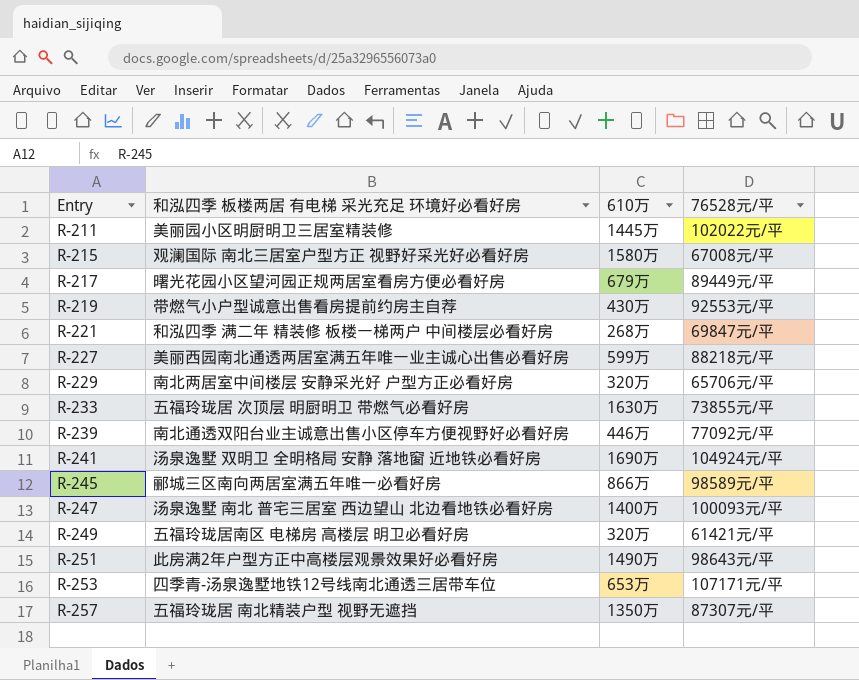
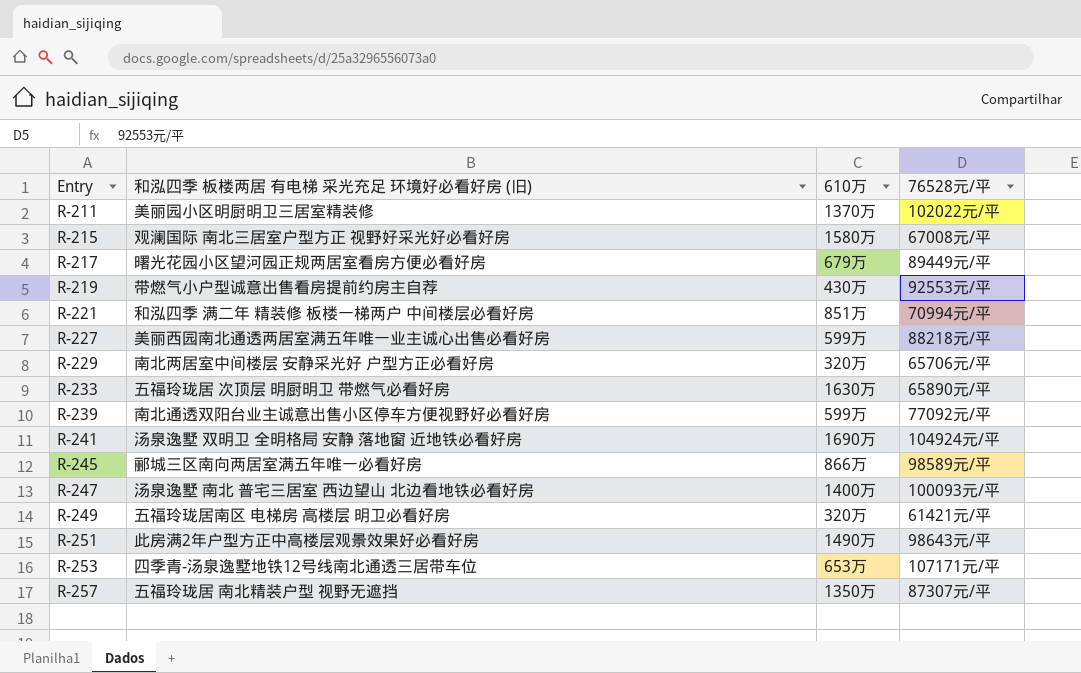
column name: 和泓四季 板楼两居 有电梯 采光充足 环境好必看好房 -> 和泓四季 板楼两居 有电梯 采光充足 环境好必看好房 (旧)
R-211 | 610万: 1445万 -> 1370万
R-221 | 610万: 268万 -> 851万
R-221 | 76528元/平: 69847元/平 -> 70994元/平
R-233 | 76528元/平: 73855元/平 -> 65890元/平
R-239 | 610万: 446万 -> 599万

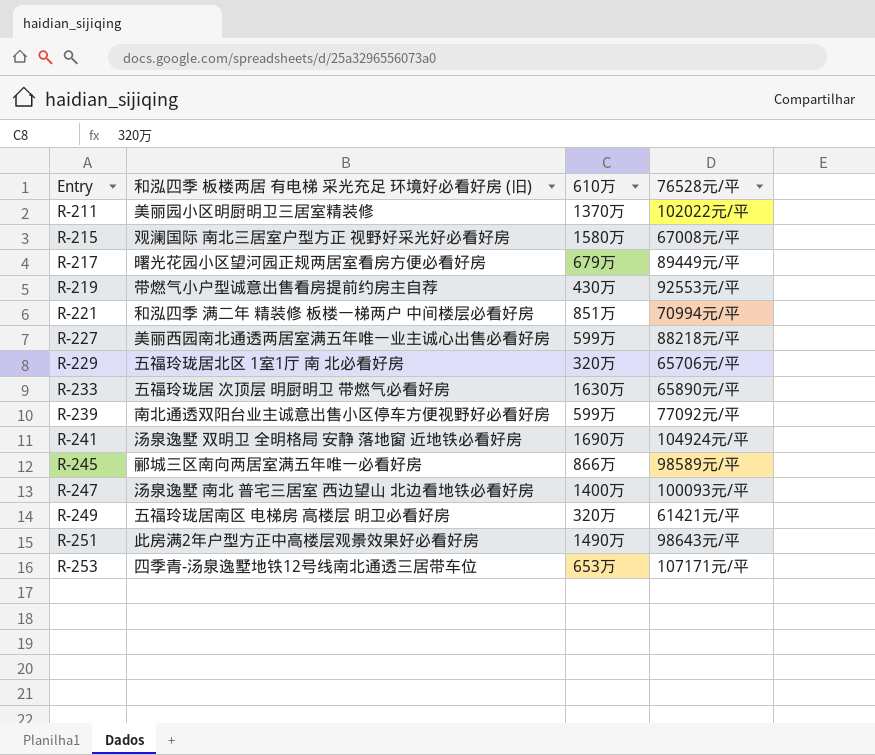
row R-257: 五福玲珑居 南北精装户型 视野无遮挡 | 1350万 | 87307元/平 -> none
R-229 | 和泓四季 板楼两居 有电梯 采光充足 环境好必看好房 (旧): 南北两居室中间楼层 安静采光好 户型方正必看好房 -> 五福玲珑居北区 1室1厅 南 北必看好房

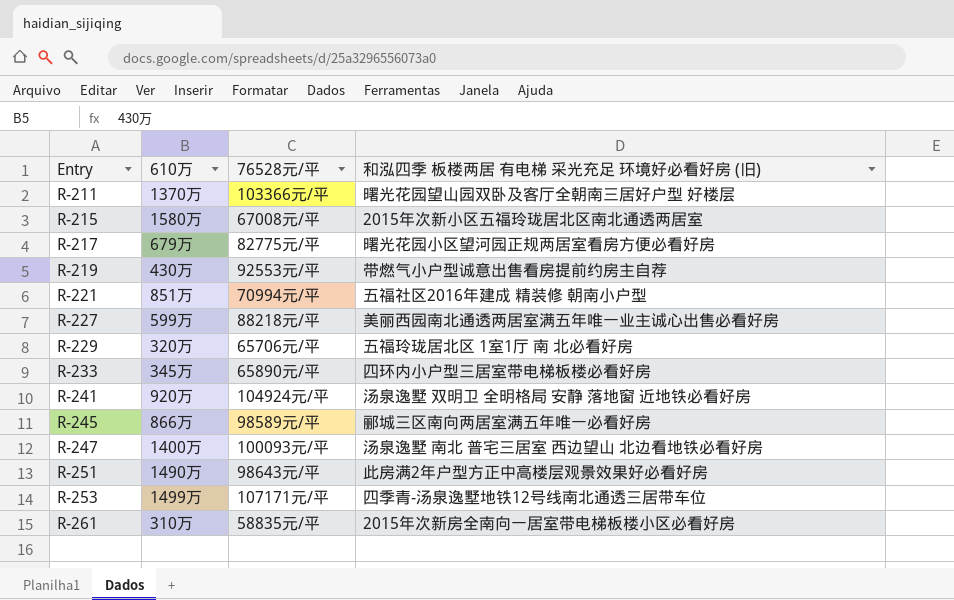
column 和泓四季 板楼两居 有电梯 采光充足 环境好必看好房 (旧) | position: 2 -> 4
row R-239: 南北通透双阳台业主诚意出售小区停车方便视野好必看好房 | 599万 | 77092元/平 -> none
row R-249: 五福玲珑居南区 电梯房 高楼层 明卫必看好房 | 320万 | 61421元/平 -> none
R-211 | 76528元/平: 102022元/平 -> 103366元/平
R-211 | 和泓四季 板楼两居 有电梯 采光充足 环境好必看好房 (旧): 美丽园小区明厨明卫三居室精装修 -> 曙光花园望山园双卧及客厅全朝南三居好户型 好楼层
R-215 | 和泓四季 板楼两居 有电梯 采光充足 环境好必看好房 (旧): 观澜国际 南北三居室户型方正 视野好采光好必看好房 -> 2015年次新小区五福玲珑居北区南北通透两居室
R-217 | 76528元/平: 89449元/平 -> 82775元/平
R-221 | 和泓四季 板楼两居 有电梯 采光充足 环境好必看好房 (旧): 和泓四季 满二年 精装修 板楼一梯两户 中间楼层必看好房 -> 五福社区2016年建成 精装修 朝南小户型
R-233 | 610万: 1630万 -> 345万
R-233 | 和泓四季 板楼两居 有电梯 采光充足 环境好必看好房 (旧): 五福玲珑居 次顶层 明厨明卫 带燃气必看好房 -> 四环内小户型三居室带电梯板楼必看好房
R-241 | 610万: 1690万 -> 920万
R-253 | 610万: 653万 -> 1499万
row R-261: none -> 310万 | 58835元/平 | 2015年次新房全南向一居室带电梯板楼小区必看好房

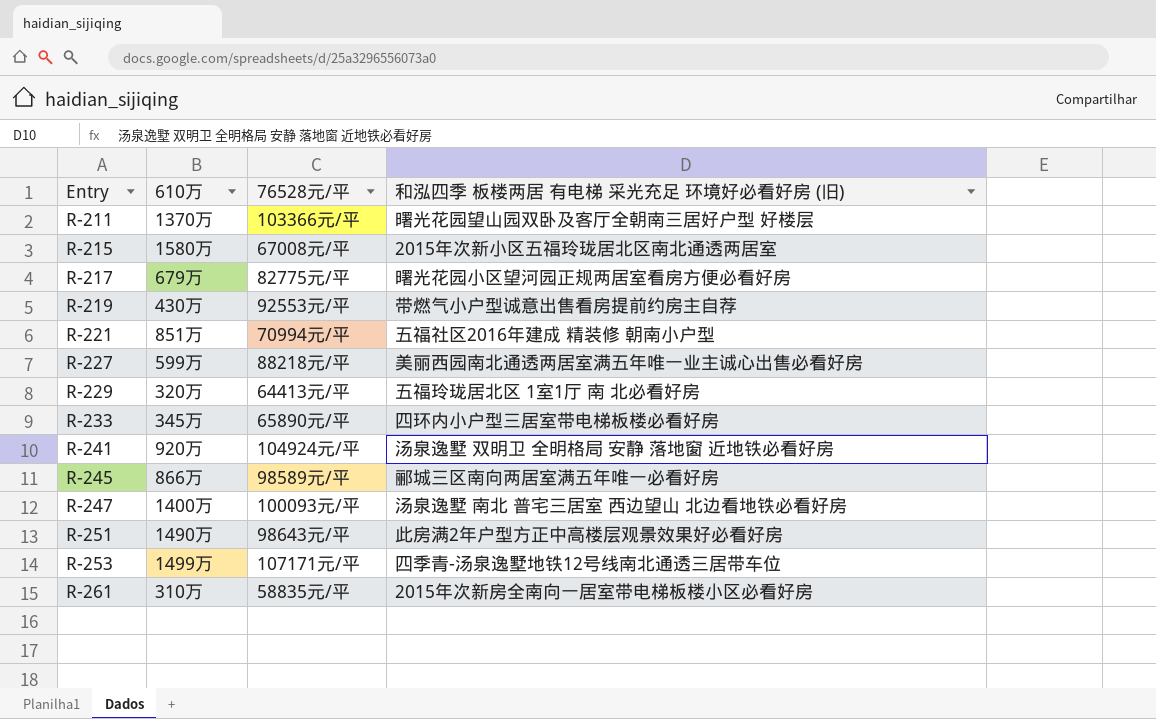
R-229 | 76528元/平: 65706元/平 -> 64413元/平

